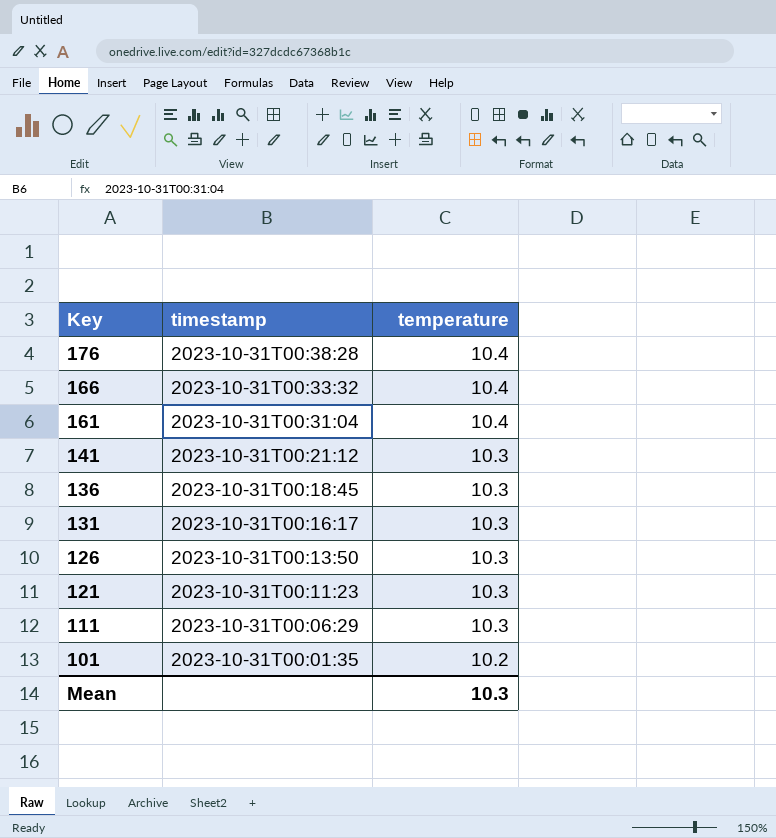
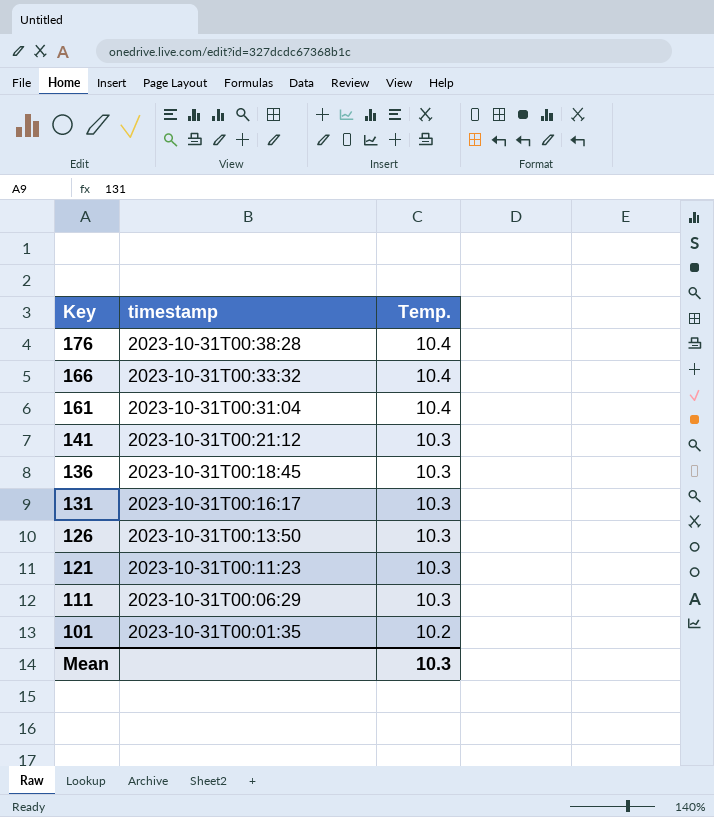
column name: temperature -> Temp.

